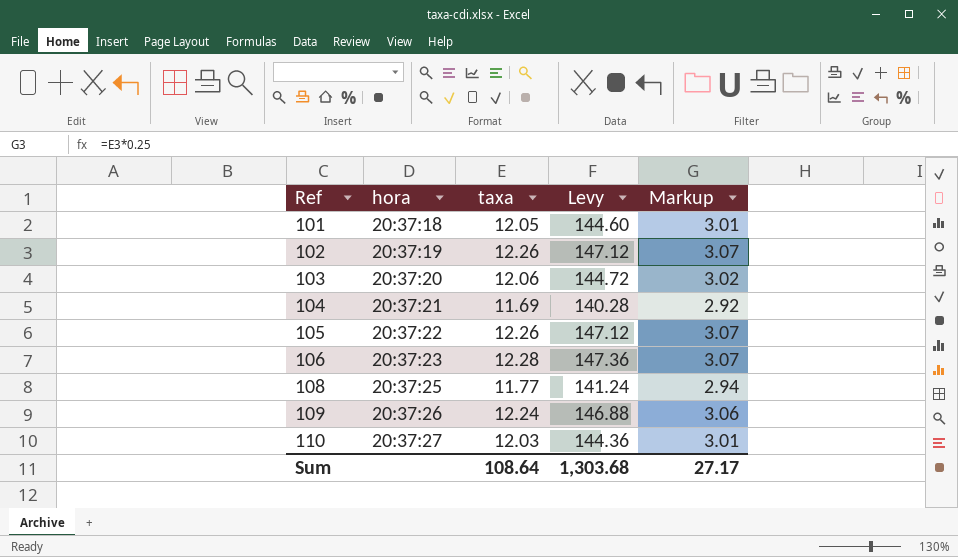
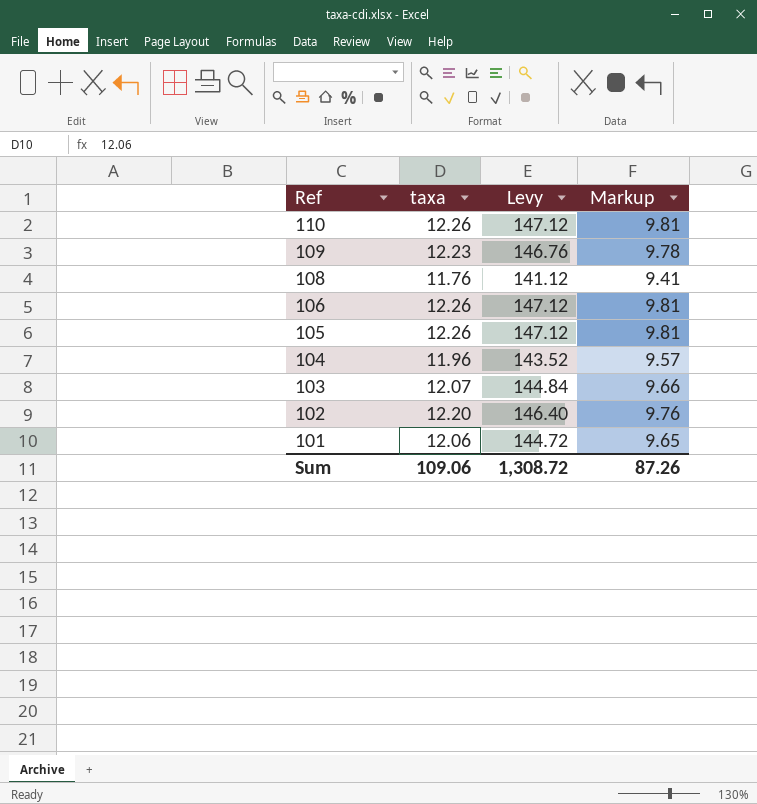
row order: Ref ascending -> Ref descending
column hora | position: 2 -> none
column Markup | formula: [taxa] * 0.25 -> [taxa] * 0.8
110 | taxa: 12.03 -> 12.26
110 | Levy: 144.36 -> 147.12
109 | taxa: 12.24 -> 12.23
109 | Levy: 146.88 -> 146.76
108 | taxa: 11.77 -> 11.76
108 | Levy: 141.24 -> 141.12
106 | taxa: 12.28 -> 12.26
106 | Levy: 147.36 -> 147.12
104 | taxa: 11.69 -> 11.96
104 | Levy: 140.28 -> 143.52
103 | taxa: 12.06 -> 12.07
103 | Levy: 144.72 -> 144.84
102 | taxa: 12.26 -> 12.20
102 | Levy: 147.12 -> 146.40
101 | taxa: 12.05 -> 12.06
101 | Levy: 144.60 -> 144.72
Sum | taxa: 108.64 -> 109.06
Sum | Levy: 1,303.68 -> 1,308.72
Sum | Markup: 27.17 -> 87.26

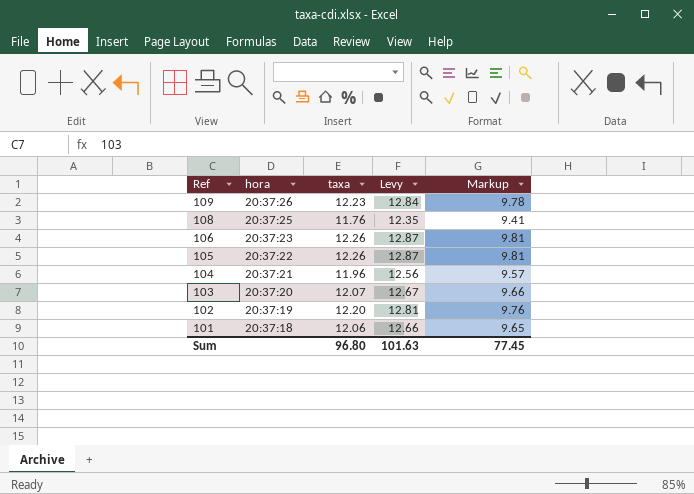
column hora | position: none -> 2
column Levy | formula: [taxa] * 12 -> [taxa] * 1.05
row 110: 12.26 | 147.12 | 9.81 -> none
Sum | taxa: 109.06 -> 96.80
Sum | Levy: 1,308.72 -> 101.63
Sum | Markup: 87.26 -> 77.45

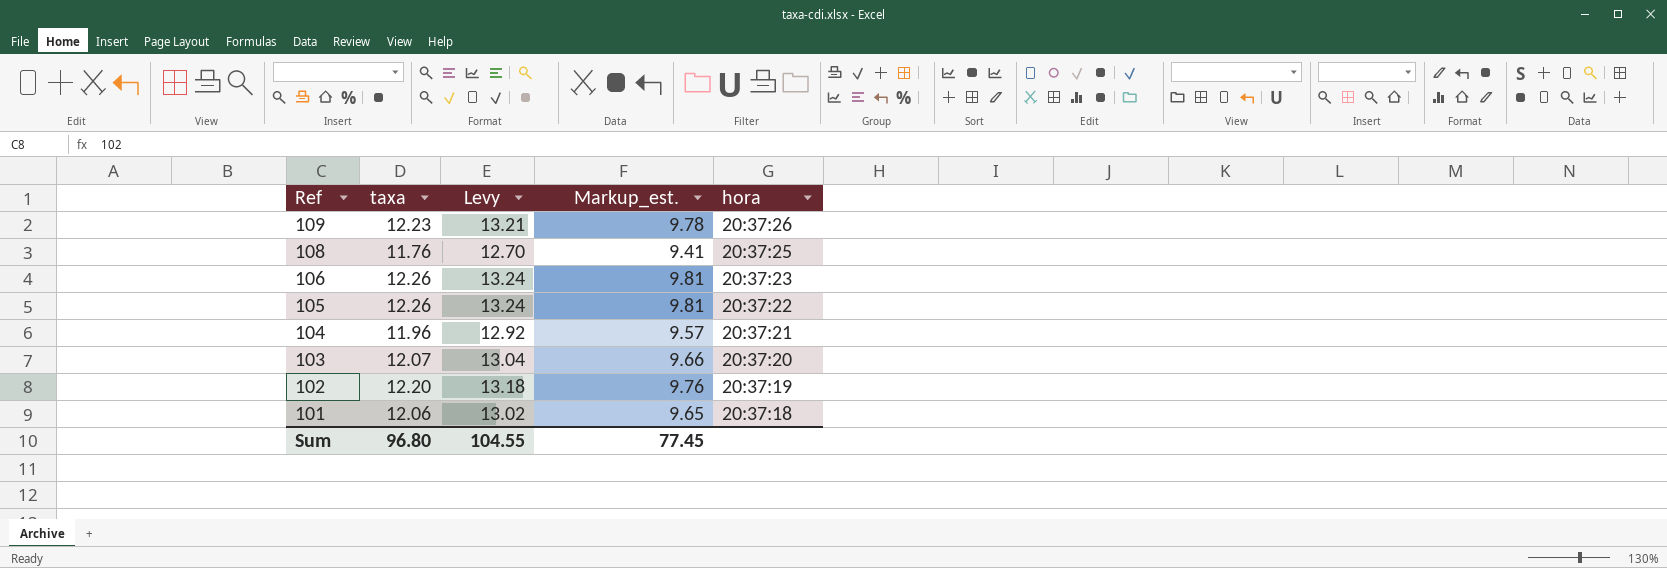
column Levy | formula: [taxa] * 1.05 -> [taxa] * 1.08
column name: Markup -> Markup_est.
column hora | position: 2 -> 5
Sum | Levy: 101.63 -> 104.55

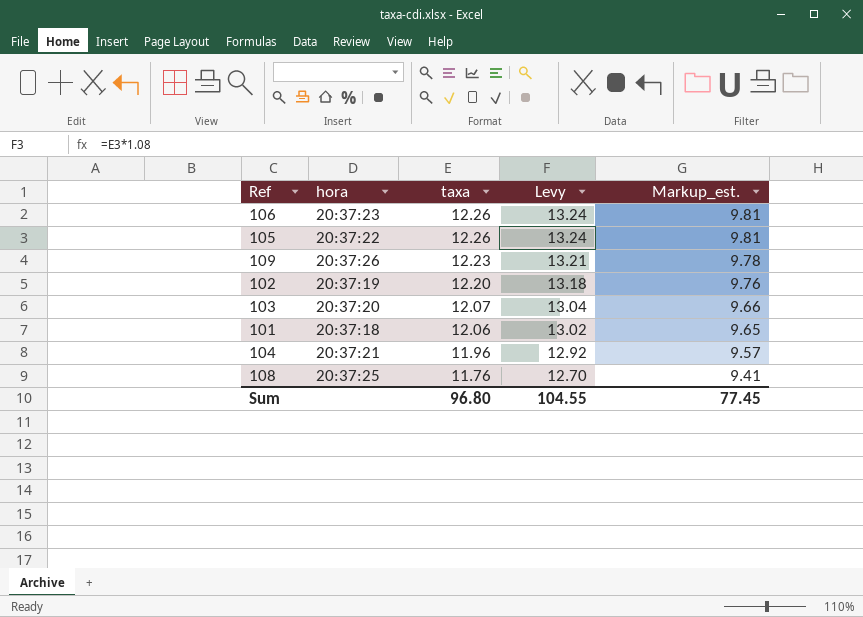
row order: Ref descending -> taxa descending
column hora | position: 5 -> 2

